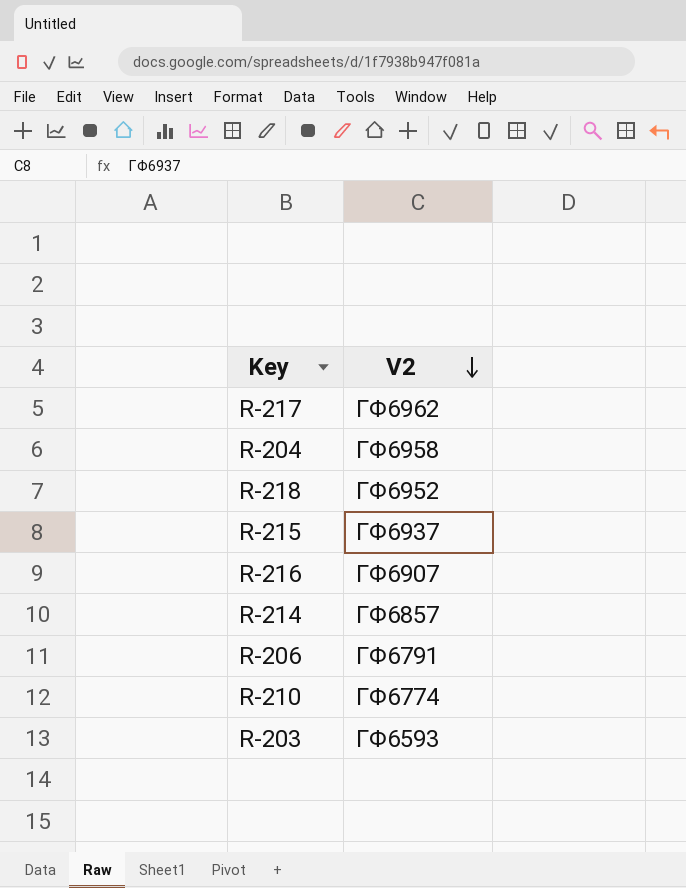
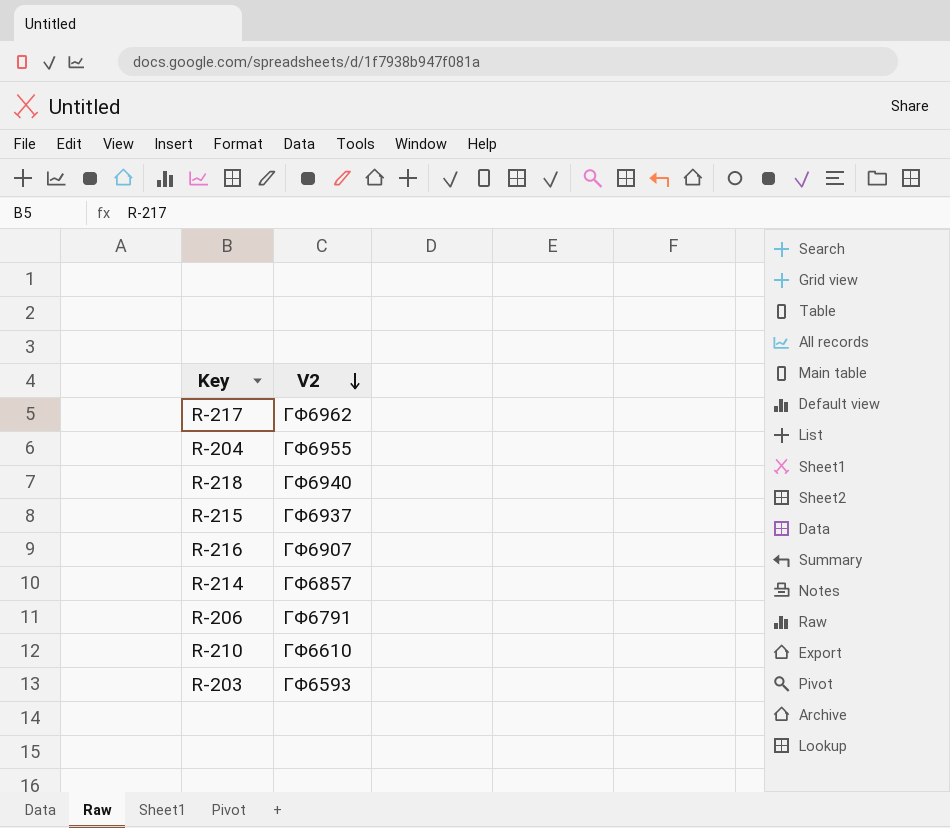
R-204 | V2: ΓΦ6958 -> ΓΦ6955
R-218 | V2: ΓΦ6952 -> ΓΦ6940
R-210 | V2: ΓΦ6774 -> ΓΦ6610

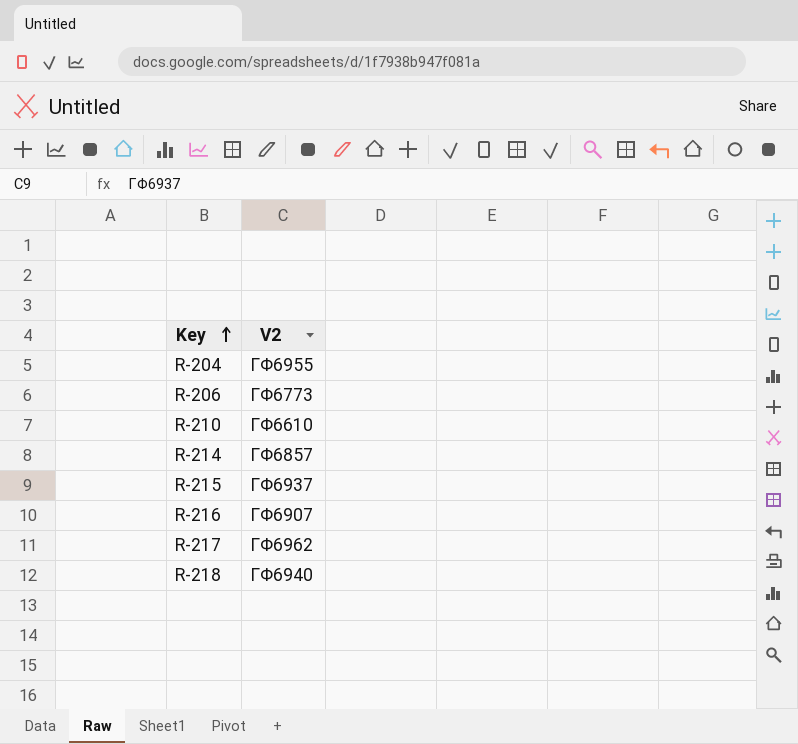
row order: V2 descending -> Key ascending
row R-203: ΓΦ6593 -> none
R-206 | V2: ΓΦ6791 -> ΓΦ6773

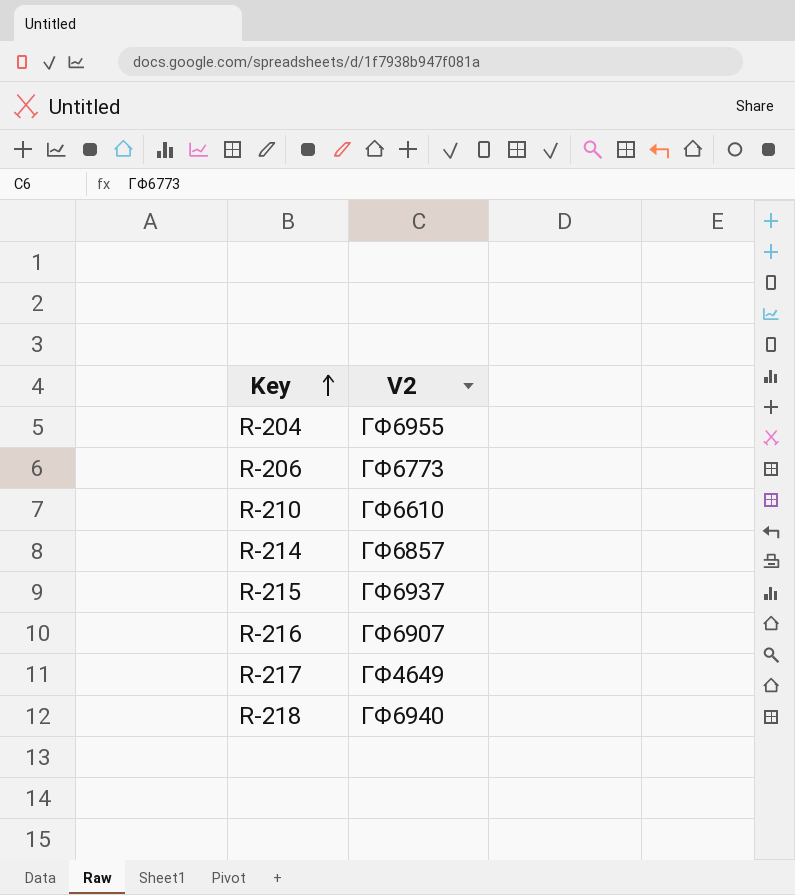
R-217 | V2: ΓΦ6962 -> ΓΦ4649

